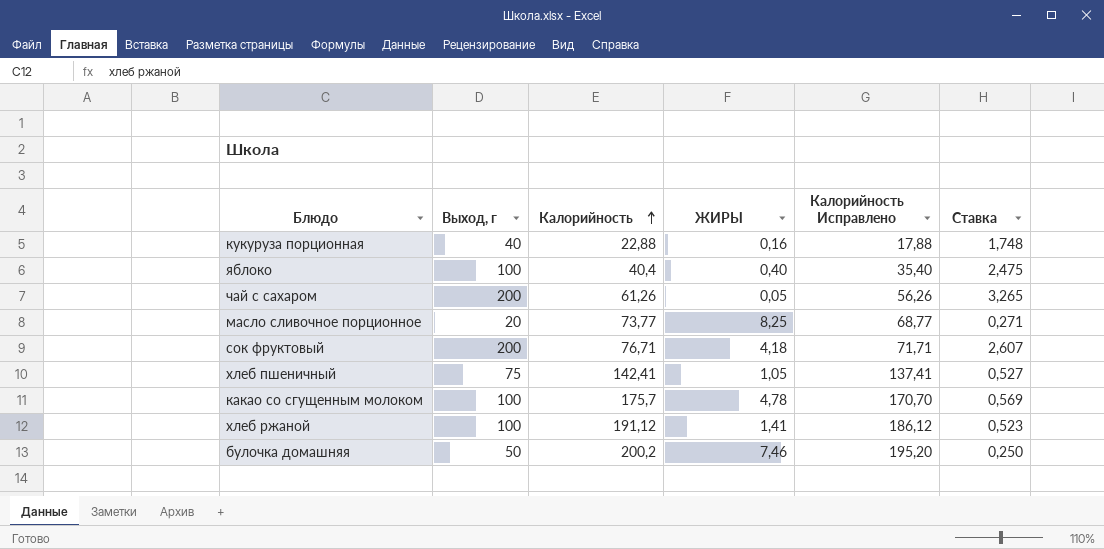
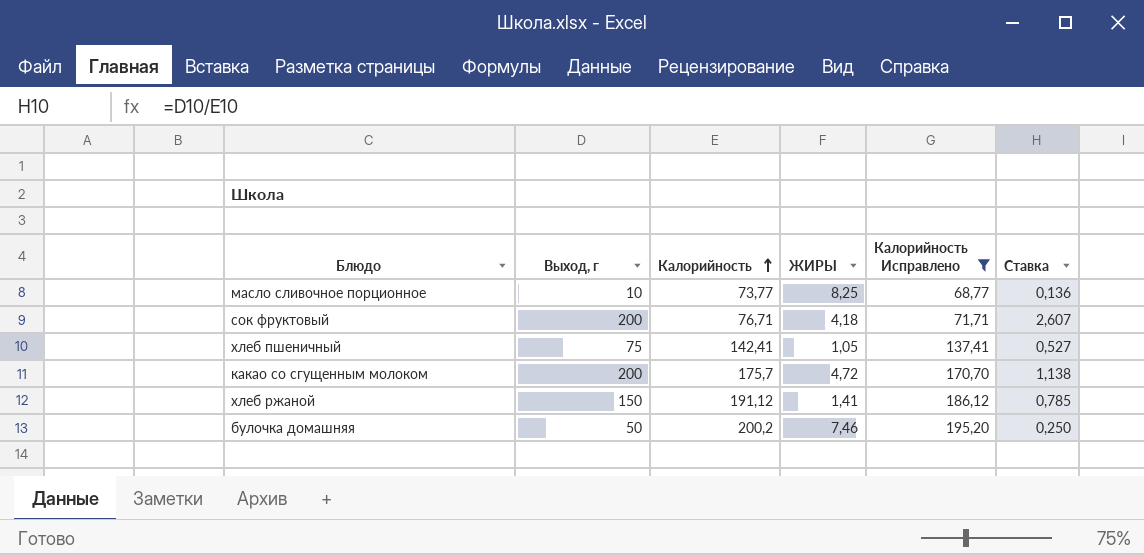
filter: none -> Калорийность Исправлено >= 68,77
масло сливочное порционное | Выход, г: 20 -> 10
масло сливочное порционное | Ставка: 0,271 -> 0,136
какао со сгущенным молоком | Выход, г: 100 -> 200
какао со сгущенным молоком | ЖИРЫ: 4,78 -> 4,72
какао со сгущенным молоком | Ставка: 0,569 -> 1,138
хлеб ржаной | Выход, г: 100 -> 150
хлеб ржаной | Ставка: 0,523 -> 0,785

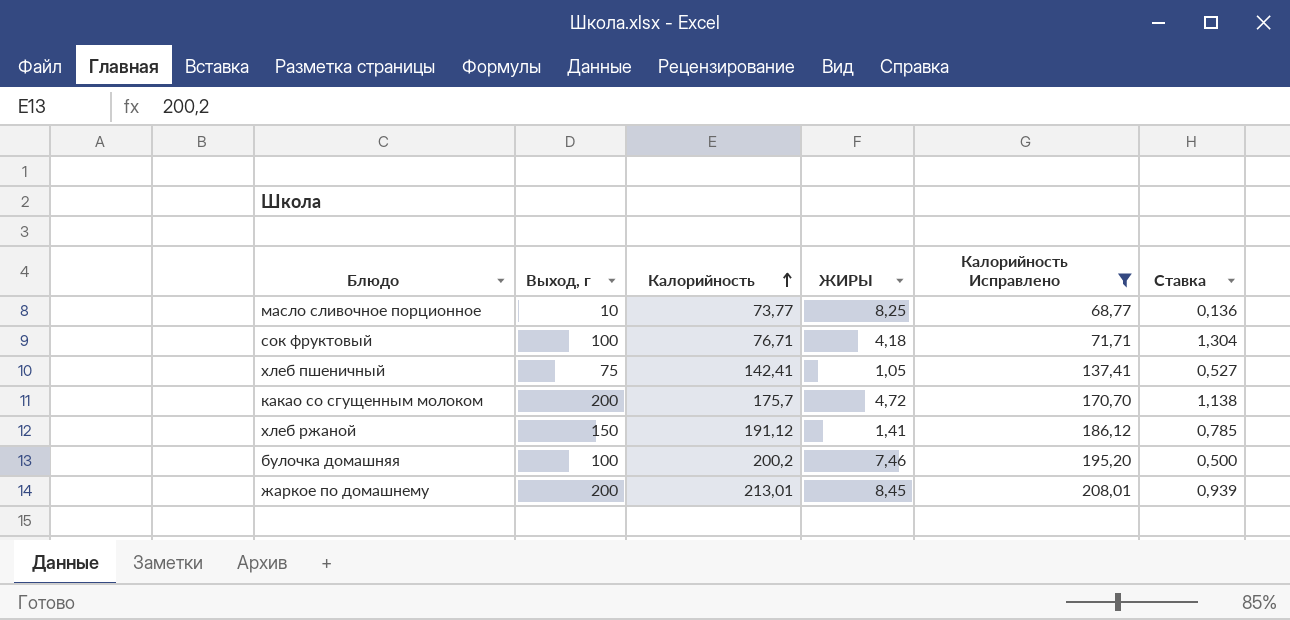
сок фруктовый | Выход, г: 200 -> 100
сок фруктовый | Ставка: 2,607 -> 1,304
булочка домашняя | Выход, г: 50 -> 100
булочка домашняя | Ставка: 0,250 -> 0,500
row жаркое по домашнему: none -> 200 | 213,01 | 8,45 | 208,01 | 0,939

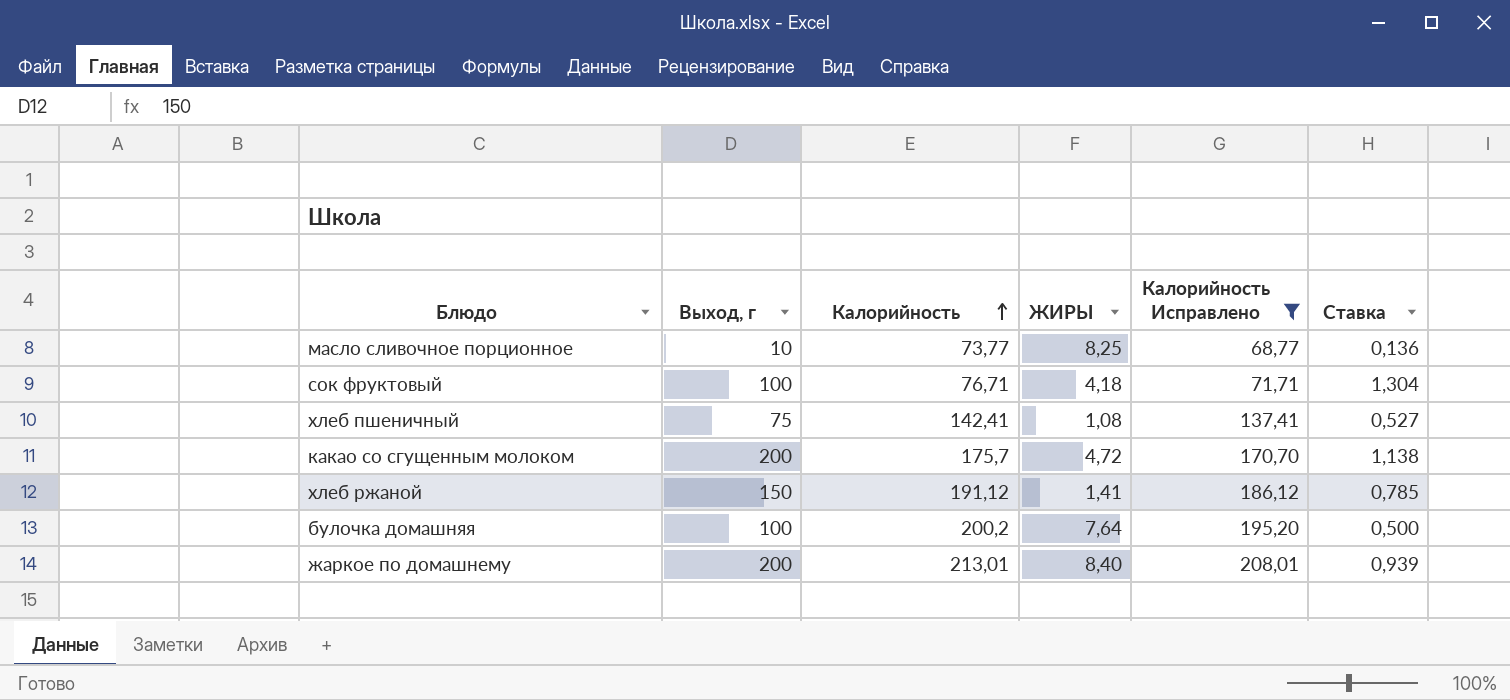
хлеб пшеничный | ЖИРЫ: 1,05 -> 1,08
булочка домашняя | ЖИРЫ: 7,46 -> 7,64
жаркое по домашнему | ЖИРЫ: 8,45 -> 8,40

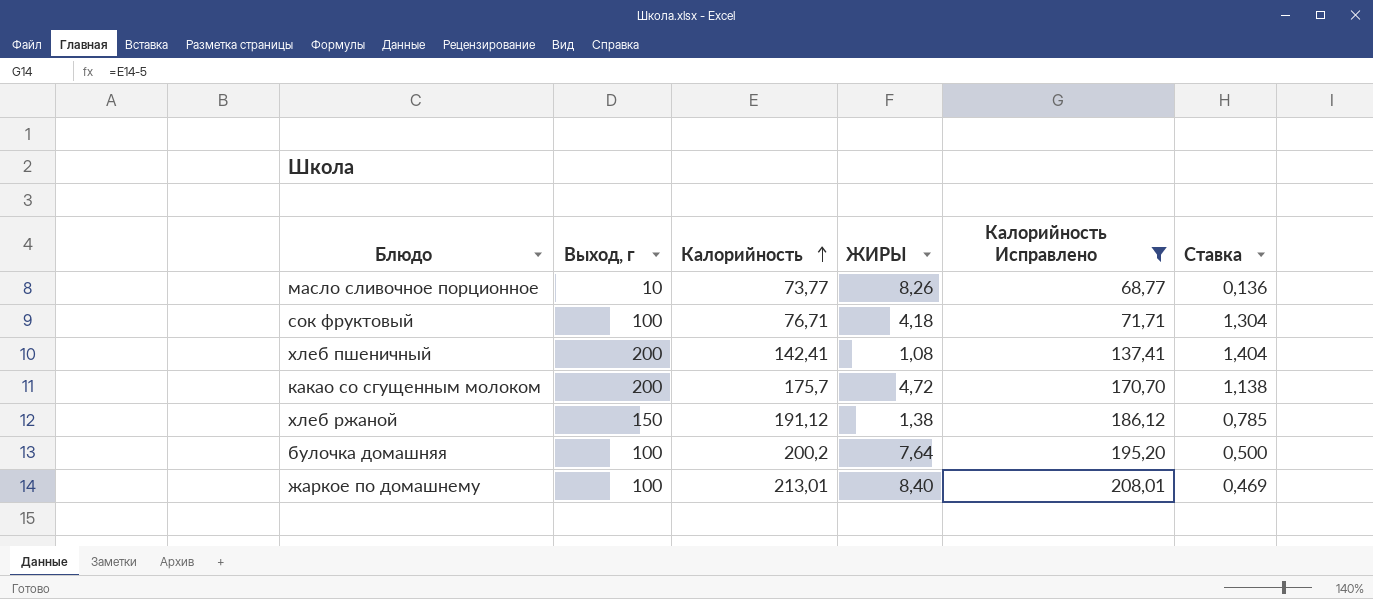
масло сливочное порционное | ЖИРЫ: 8,25 -> 8,26
хлеб пшеничный | Выход, г: 75 -> 200
хлеб пшеничный | Ставка: 0,527 -> 1,404
хлеб ржаной | ЖИРЫ: 1,41 -> 1,38
жаркое по домашнему | Выход, г: 200 -> 100
жаркое по домашнему | Ставка: 0,939 -> 0,469

